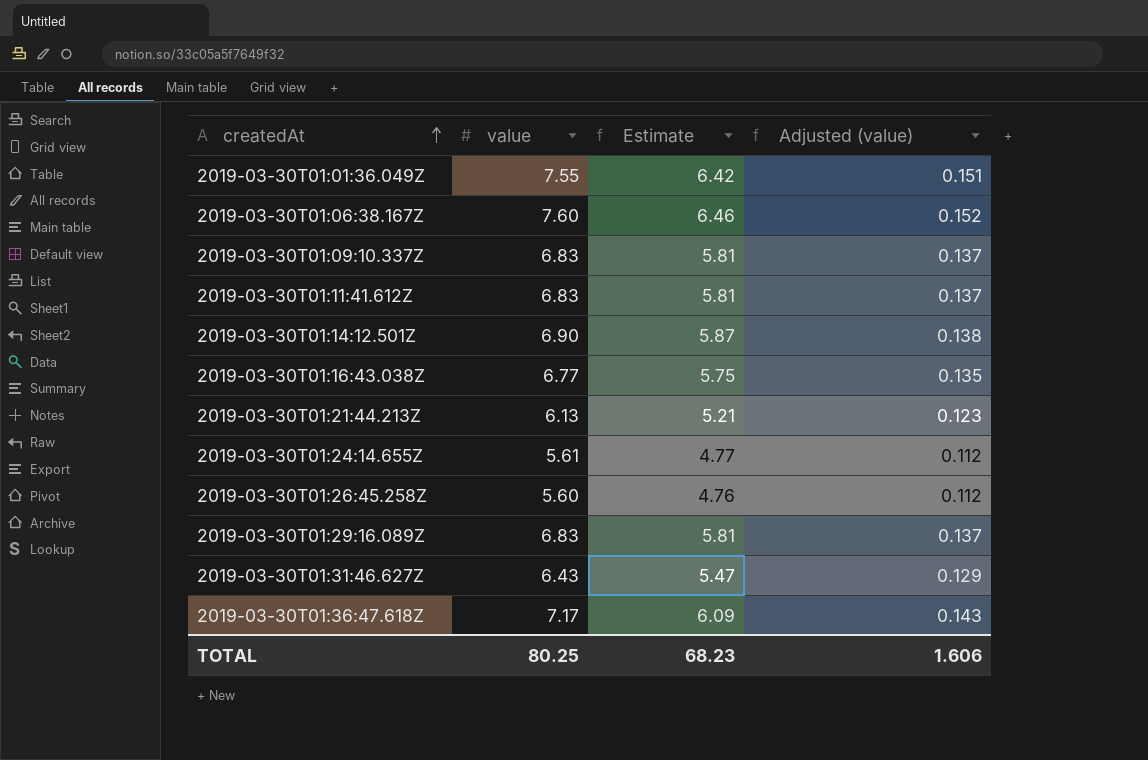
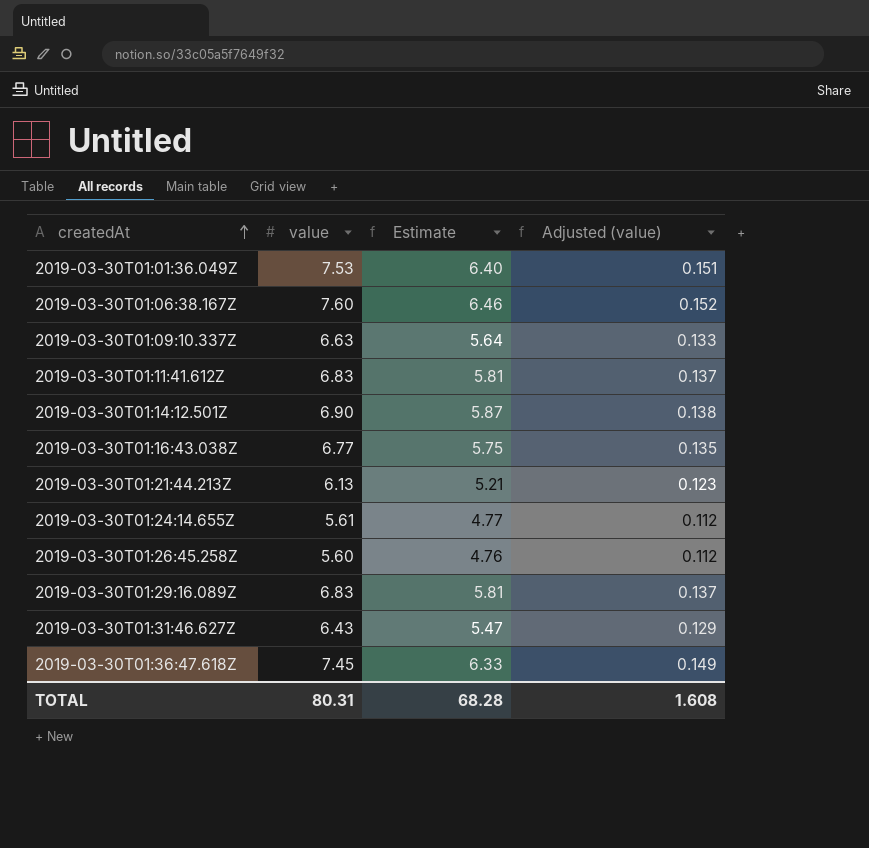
2019-03-30T01:01:36.049Z | value: 7.55 -> 7.53
2019-03-30T01:01:36.049Z | Estimate: 6.42 -> 6.40
2019-03-30T01:09:10.337Z | value: 6.83 -> 6.63
2019-03-30T01:09:10.337Z | Estimate: 5.81 -> 5.64
2019-03-30T01:09:10.337Z | Adjusted (value): 0.137 -> 0.133
2019-03-30T01:36:47.618Z | value: 7.17 -> 7.45
2019-03-30T01:36:47.618Z | Estimate: 6.09 -> 6.33
2019-03-30T01:36:47.618Z | Adjusted (value): 0.143 -> 0.149
TOTAL | value: 80.25 -> 80.31
TOTAL | Estimate: 68.23 -> 68.28
TOTAL | Adjusted (value): 1.606 -> 1.608

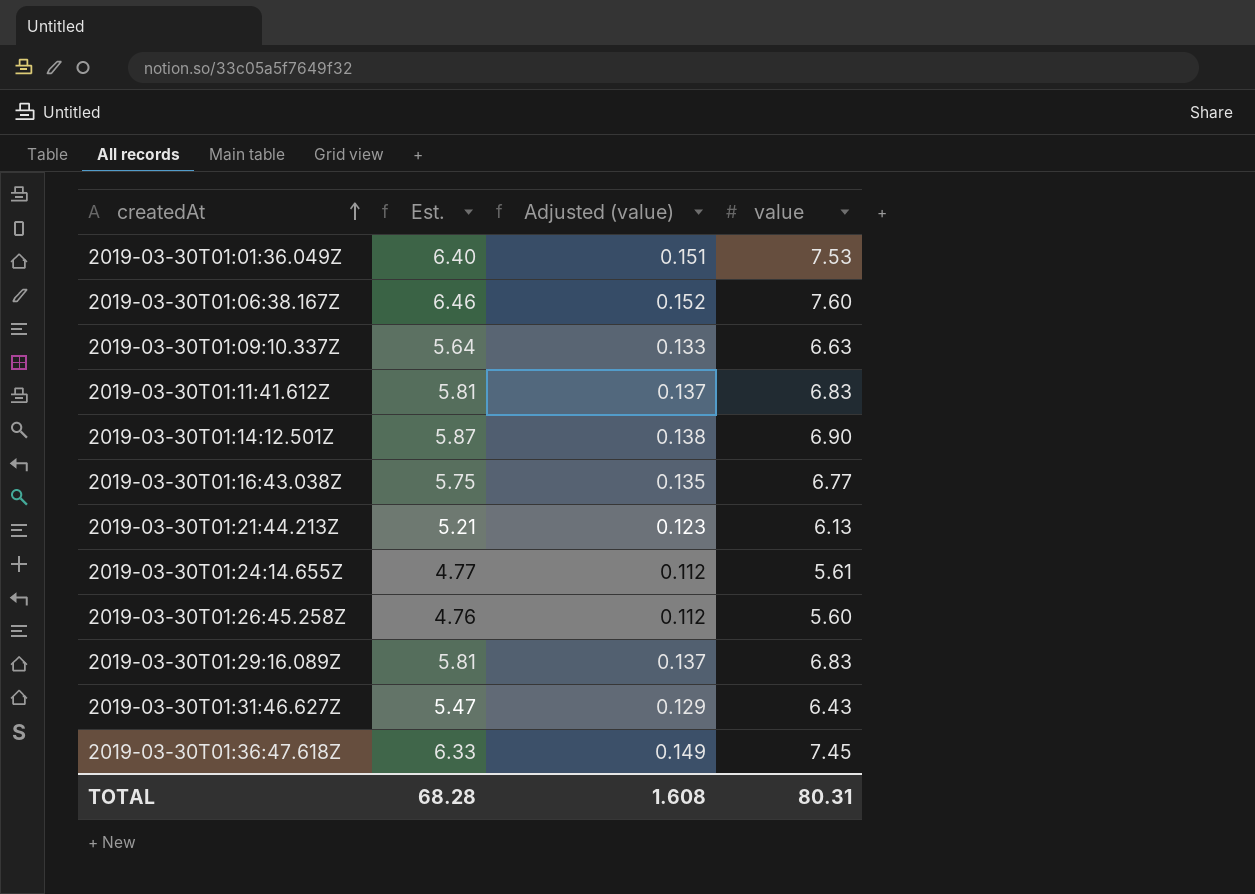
column name: Estimate -> Est.
column value | position: 2 -> 4

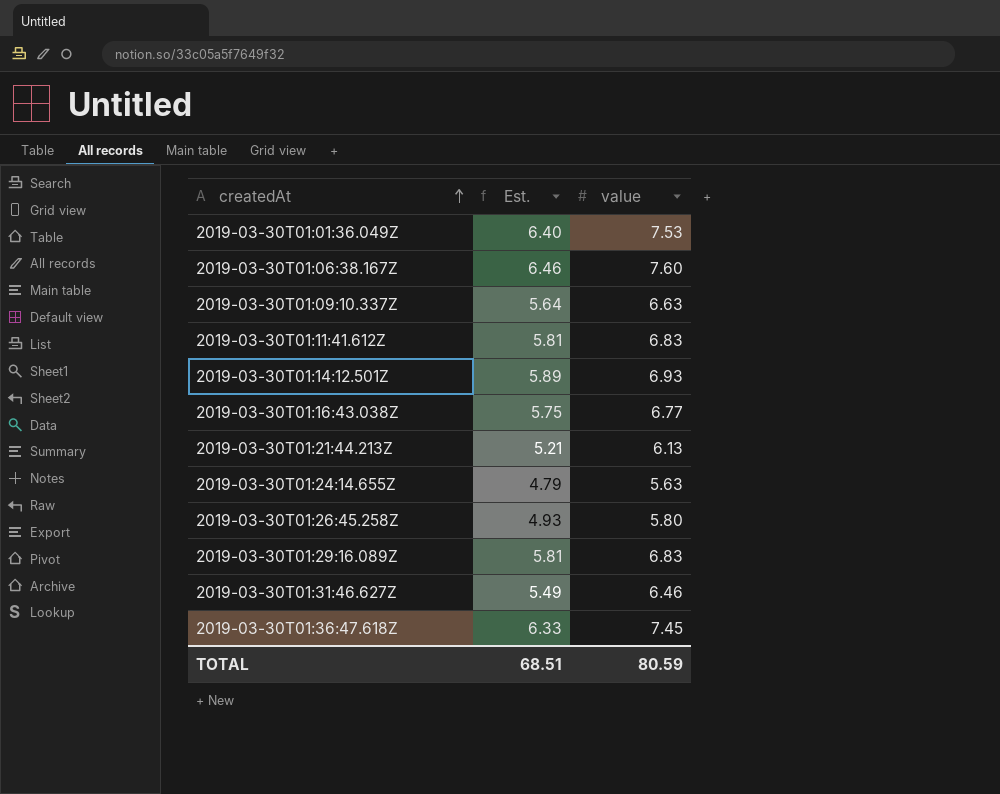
column Adjusted (value) | formula: [value] * 0.02 -> none
2019-03-30T01:14:12.501Z | Est.: 5.87 -> 5.89
2019-03-30T01:14:12.501Z | value: 6.90 -> 6.93
2019-03-30T01:24:14.655Z | Est.: 4.77 -> 4.79
2019-03-30T01:24:14.655Z | value: 5.61 -> 5.63
2019-03-30T01:26:45.258Z | Est.: 4.76 -> 4.93
2019-03-30T01:26:45.258Z | value: 5.60 -> 5.80
2019-03-30T01:31:46.627Z | Est.: 5.47 -> 5.49
2019-03-30T01:31:46.627Z | value: 6.43 -> 6.46
TOTAL | Est.: 68.28 -> 68.51
TOTAL | value: 80.31 -> 80.59

